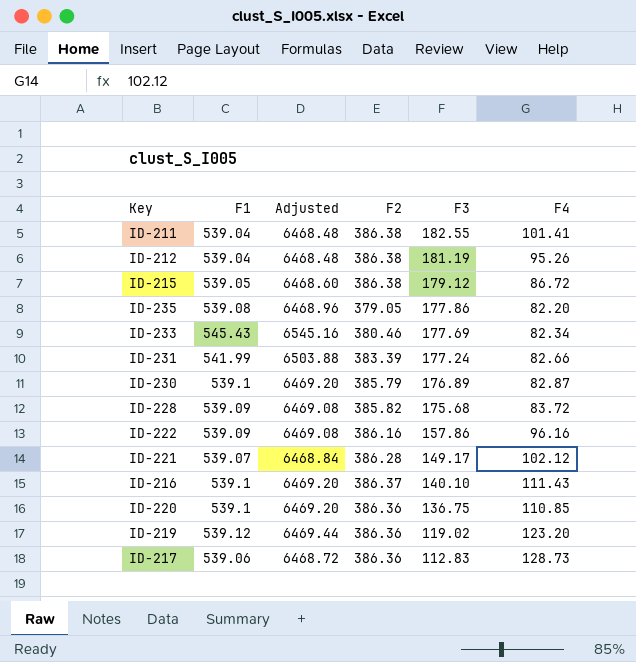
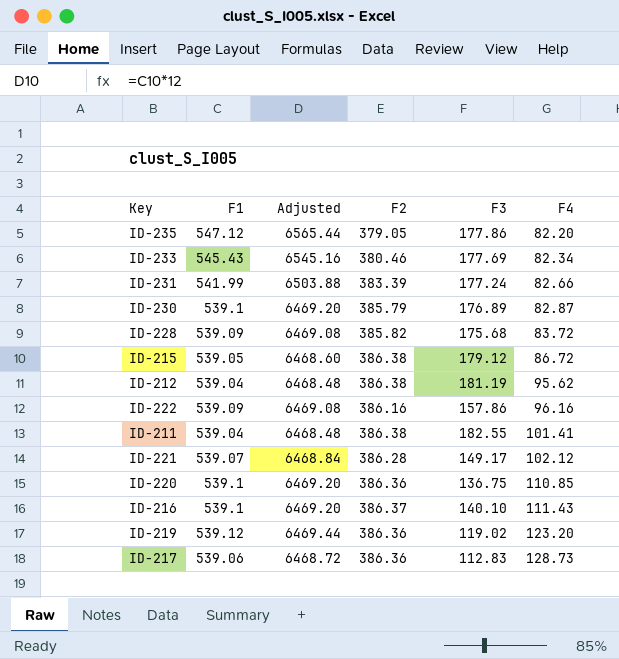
row order: F3 descending -> F4 ascending
ID-235 | F1: 539.08 -> 547.12
ID-235 | Adjusted: 6468.96 -> 6565.44
ID-212 | F4: 95.26 -> 95.62

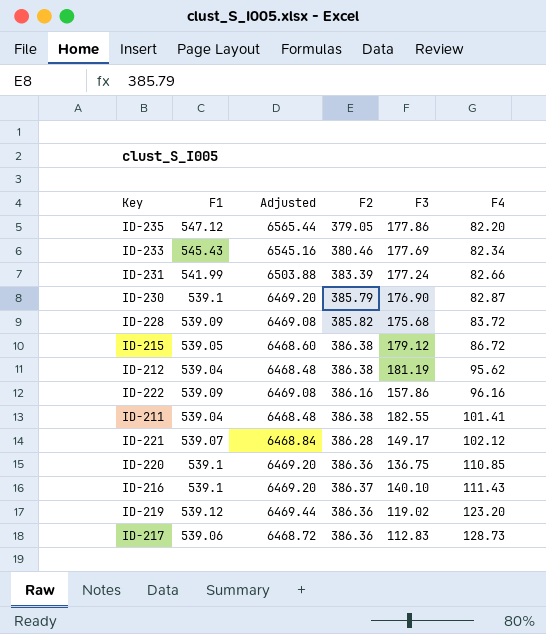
ID-230 | F3: 176.89 -> 176.90

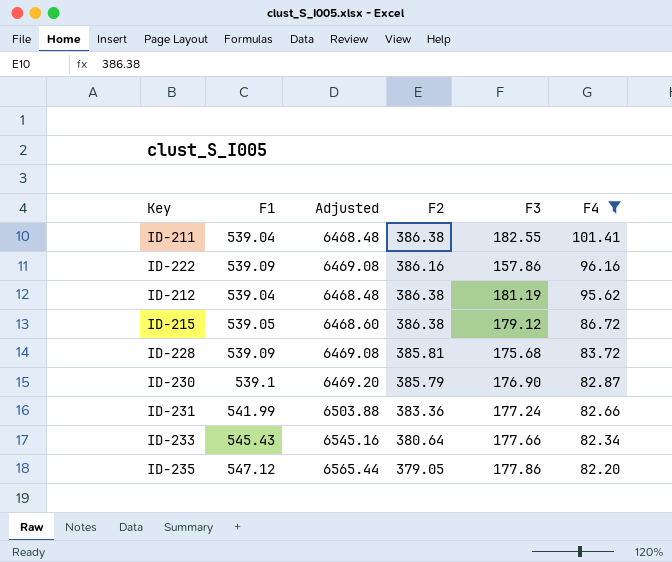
filter: none -> F4 <= 101.41
row order: F4 ascending -> F4 descending
ID-228 | F2: 385.82 -> 385.81
ID-231 | F2: 383.39 -> 383.36
ID-233 | F2: 380.46 -> 380.64
ID-233 | F3: 177.69 -> 177.66

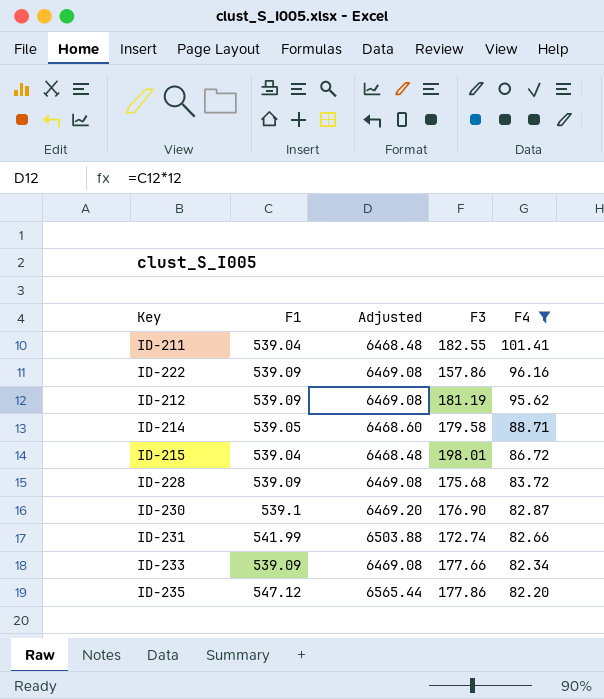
column F2 | position: 4 -> none
ID-212 | F1: 539.04 -> 539.09
ID-212 | Adjusted: 6468.48 -> 6469.08
row ID-214: none -> 539.05 | 6468.60 | 179.58 | 88.71
ID-215 | F1: 539.05 -> 539.04
ID-215 | Adjusted: 6468.60 -> 6468.48
ID-215 | F3: 179.12 -> 198.01
ID-231 | F3: 177.24 -> 172.74
ID-233 | F1: 545.43 -> 539.09
ID-233 | Adjusted: 6545.16 -> 6469.08

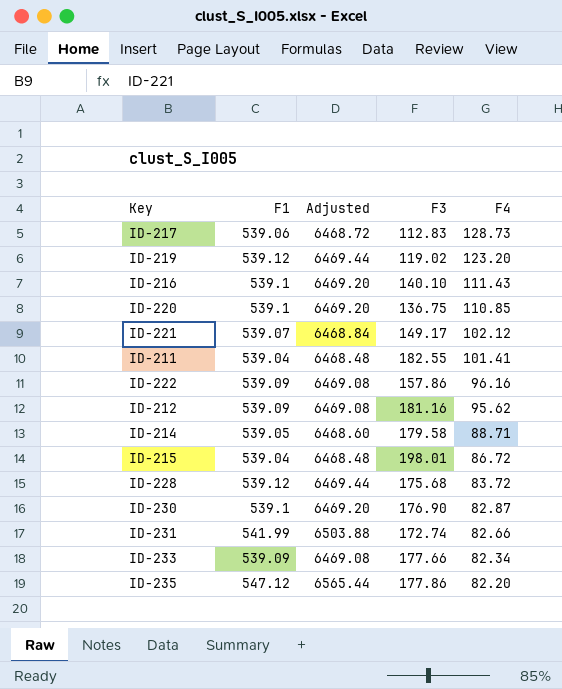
filter: F4 <= 101.41 -> none
ID-212 | F3: 181.19 -> 181.16
ID-228 | F1: 539.09 -> 539.12
ID-228 | Adjusted: 6469.08 -> 6469.44

